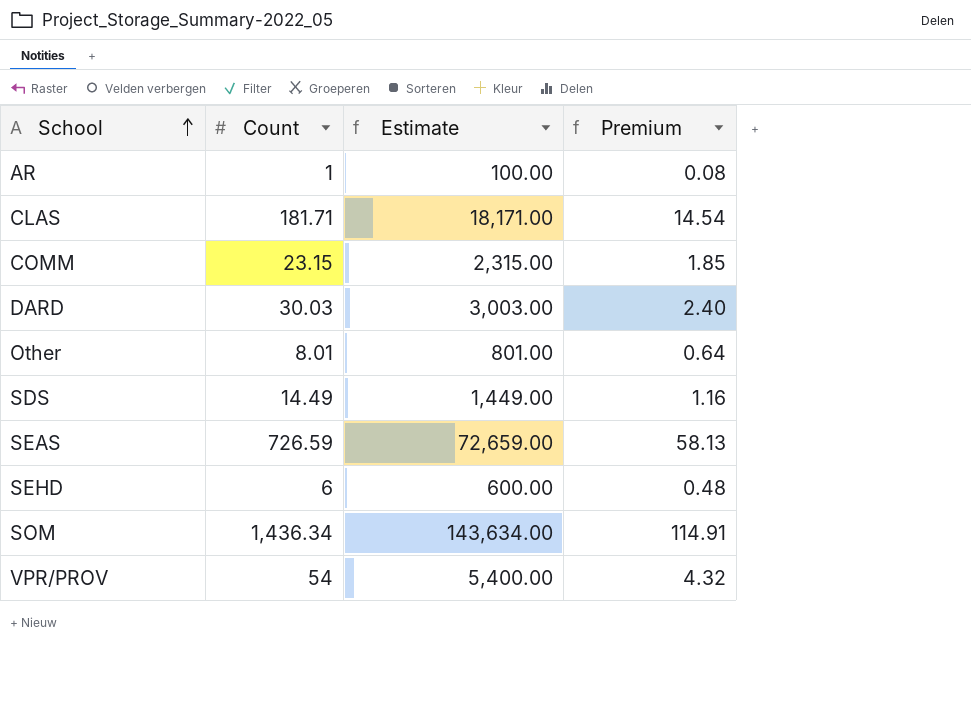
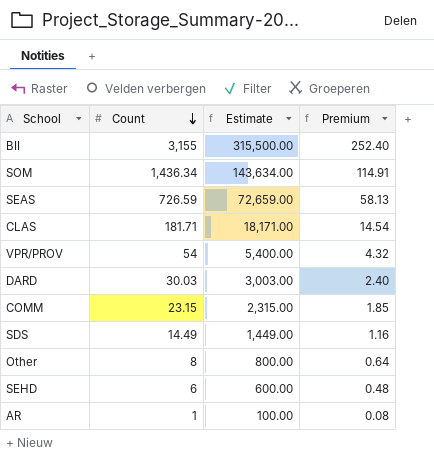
row order: School ascending -> Count descending
row BII: none -> 3,155 | 315,500.00 | 252.40
Other | Count: 8.01 -> 8
Other | Estimate: 801.00 -> 800.00

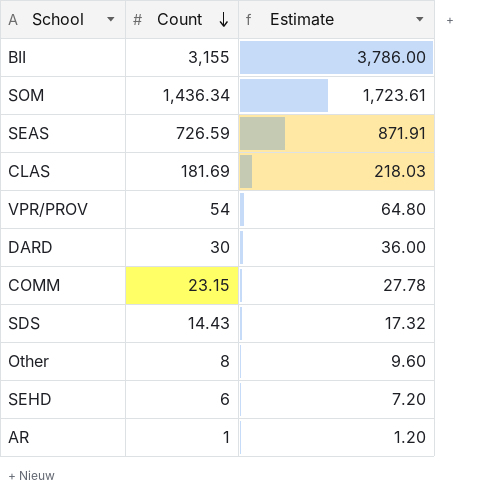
column Premium | formula: [Count] * 0.08 -> none
column Estimate | formula: [Count] * 100 -> [Count] * 1.2
CLAS | Count: 181.71 -> 181.69
DARD | Count: 30.03 -> 30
SDS | Count: 14.49 -> 14.43

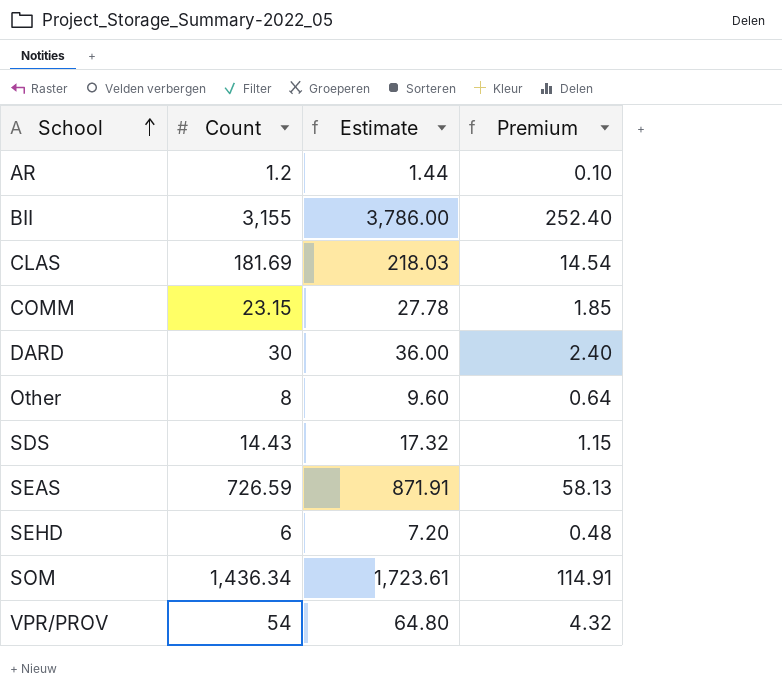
row order: Count descending -> School ascending
column Premium | formula: none -> [Count] * 0.08
AR | Count: 1 -> 1.2
AR | Estimate: 1.20 -> 1.44

